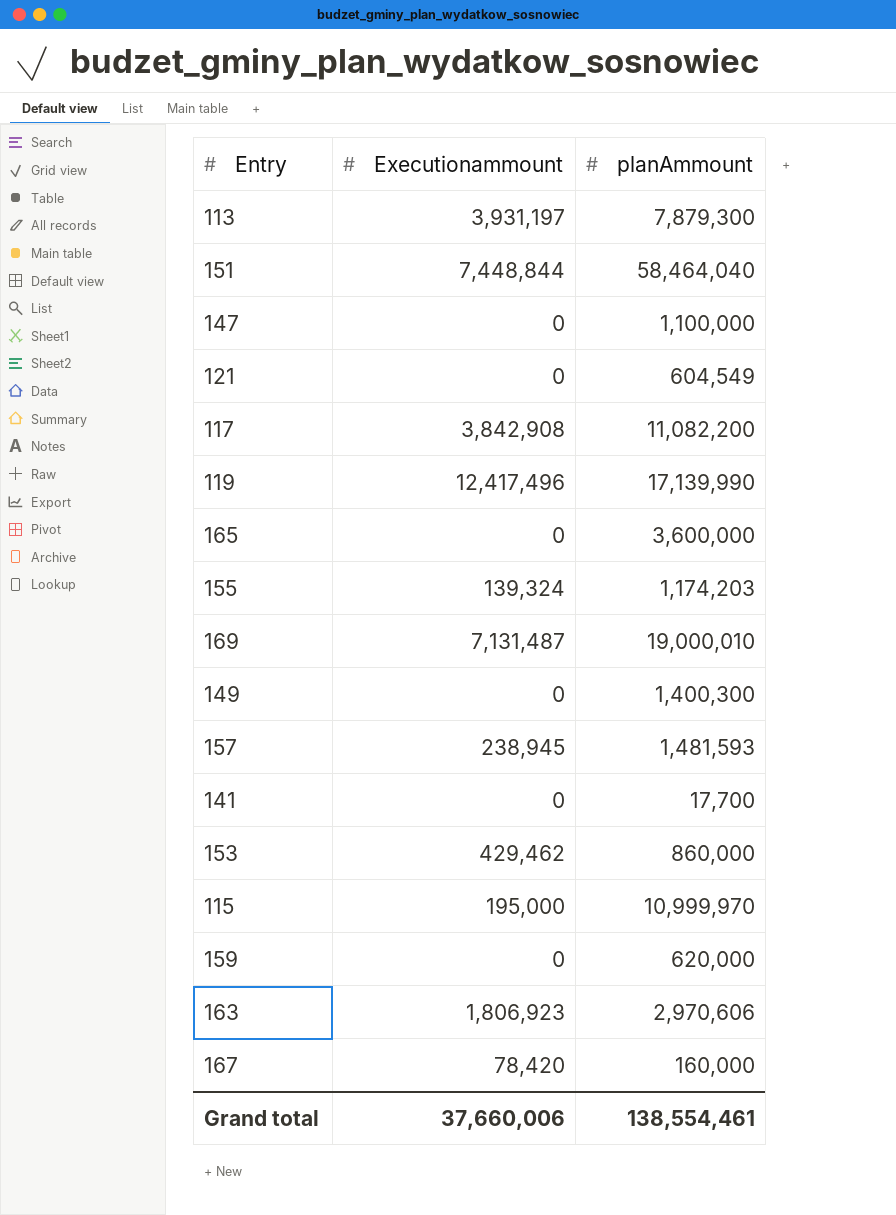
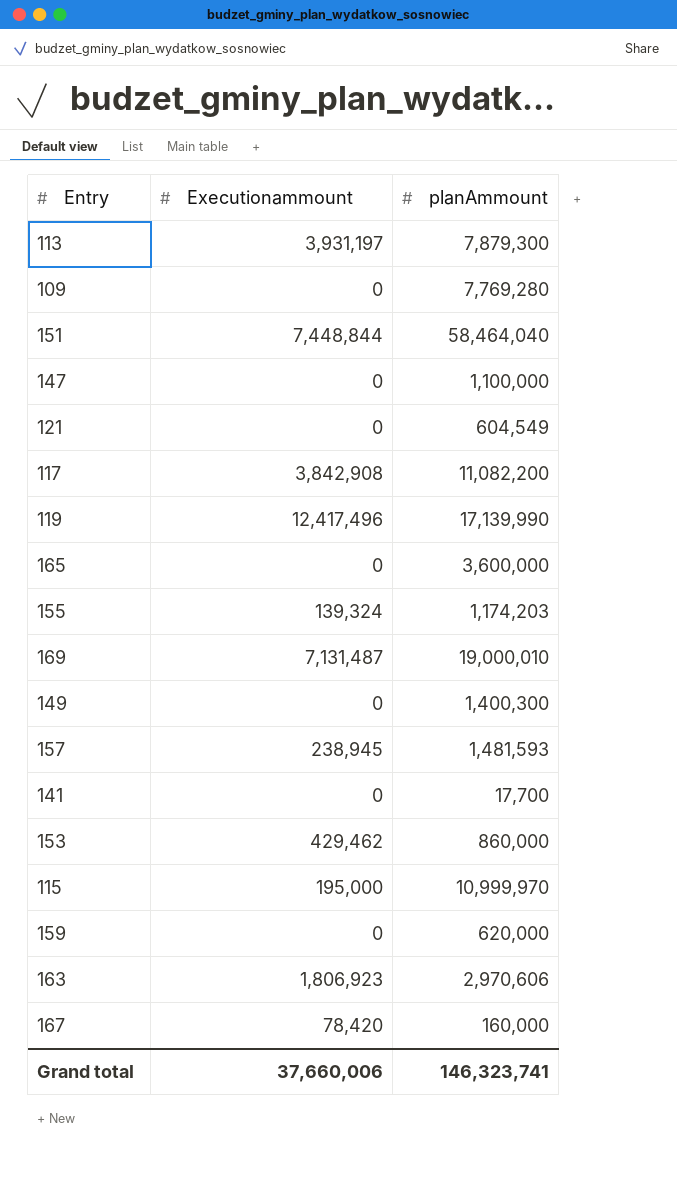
row 109: none -> 0 | 7,769,280
Grand total | planAmmount: 138,554,461 -> 146,323,741

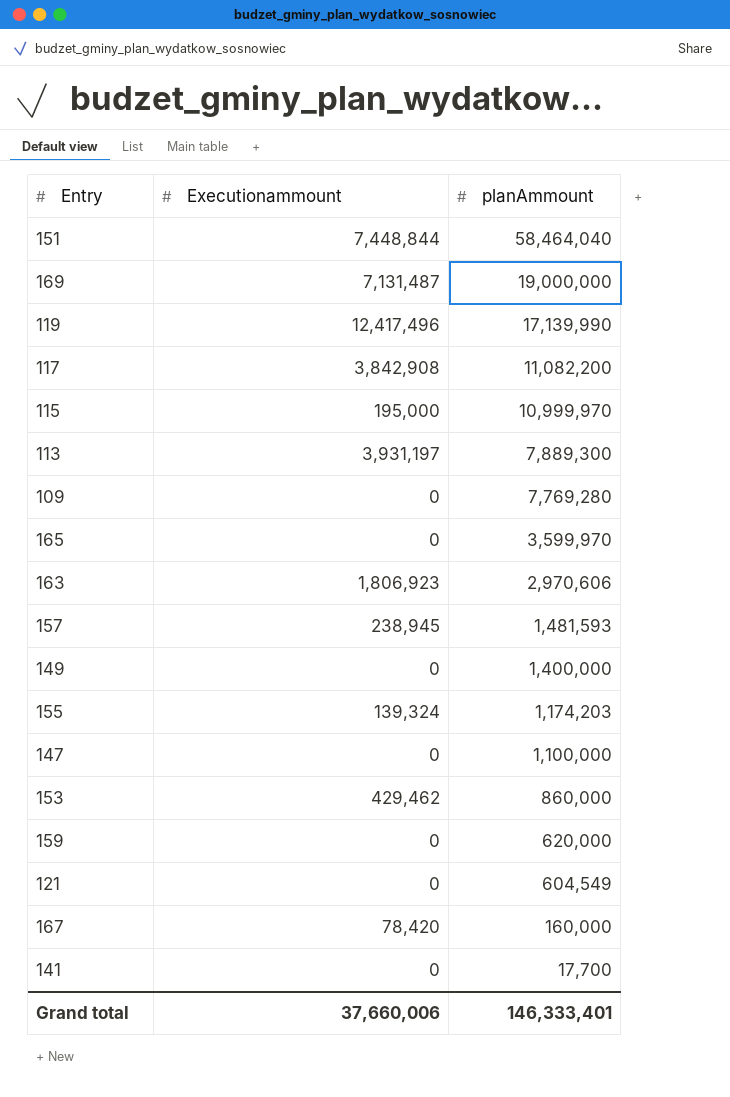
row order: none -> planAmmount descending
169 | planAmmount: 19,000,010 -> 19,000,000
113 | planAmmount: 7,879,300 -> 7,889,300
165 | planAmmount: 3,600,000 -> 3,599,970
149 | planAmmount: 1,400,300 -> 1,400,000
Grand total | planAmmount: 146,323,741 -> 146,333,401

